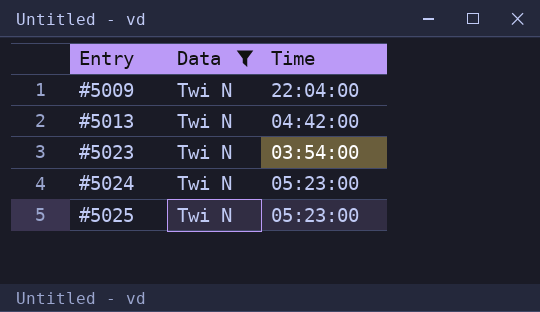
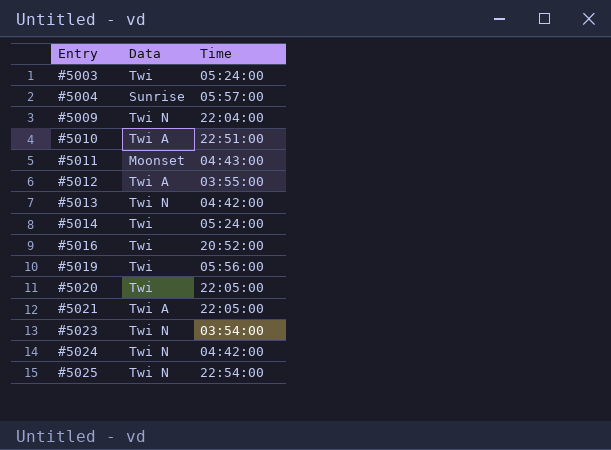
filter: Data = Twi N -> none
#5024 | Time: 05:23:00 -> 04:42:00
#5025 | Time: 05:23:00 -> 22:54:00

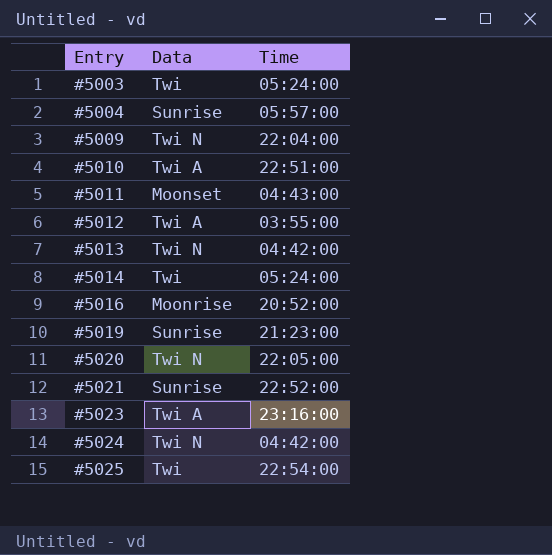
#5016 | Data: Twi -> Moonrise
#5019 | Data: Twi -> Sunrise
#5019 | Time: 05:56:00 -> 21:23:00
#5020 | Data: Twi -> Twi N
#5021 | Data: Twi A -> Sunrise
#5021 | Time: 22:05:00 -> 22:52:00
#5023 | Data: Twi N -> Twi A
#5023 | Time: 03:54:00 -> 23:16:00
#5025 | Data: Twi N -> Twi

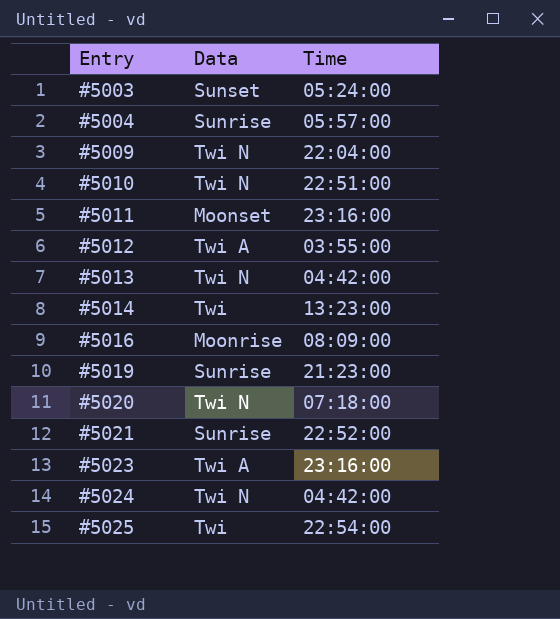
#5003 | Data: Twi -> Sunset
#5010 | Data: Twi A -> Twi N
#5011 | Time: 04:43:00 -> 23:16:00
#5014 | Time: 05:24:00 -> 13:23:00
#5016 | Time: 20:52:00 -> 08:09:00
#5020 | Time: 22:05:00 -> 07:18:00

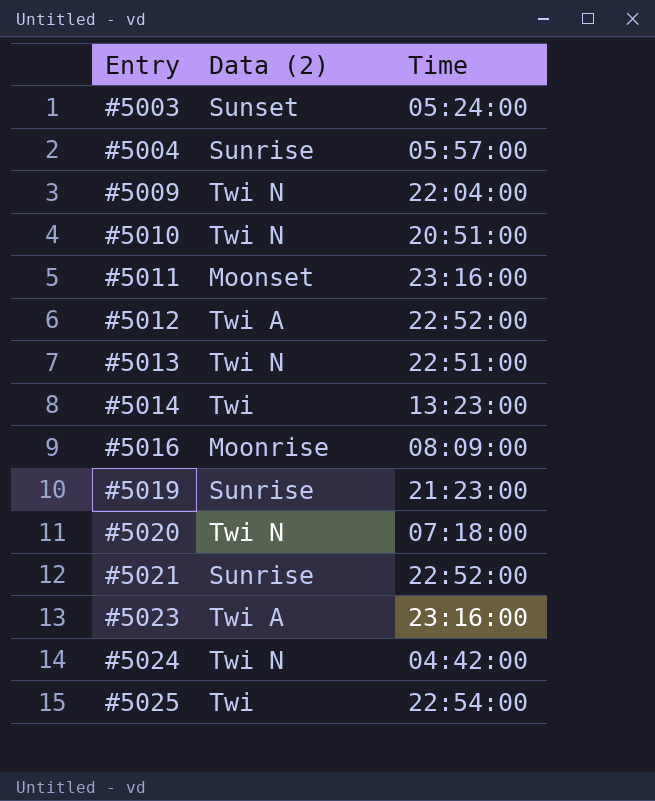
column name: Data -> Data (2)
#5010 | Time: 22:51:00 -> 20:51:00
#5012 | Time: 03:55:00 -> 22:52:00
#5013 | Time: 04:42:00 -> 22:51:00

